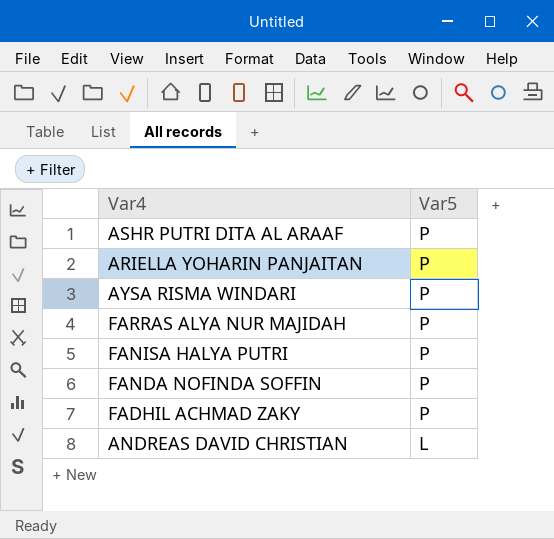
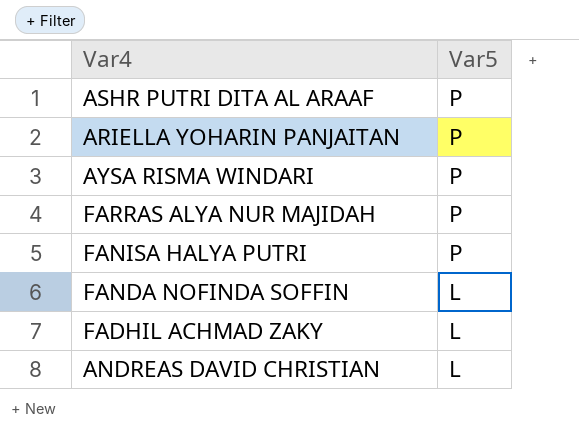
FANDA NOFINDA SOFFIN | Var5: P -> L
FADHIL ACHMAD ZAKY | Var5: P -> L

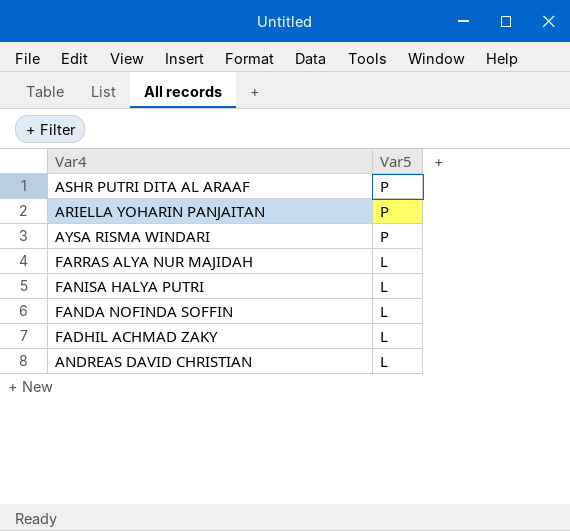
FARRAS ALYA NUR MAJIDAH | Var5: P -> L
FANISA HALYA PUTRI | Var5: P -> L

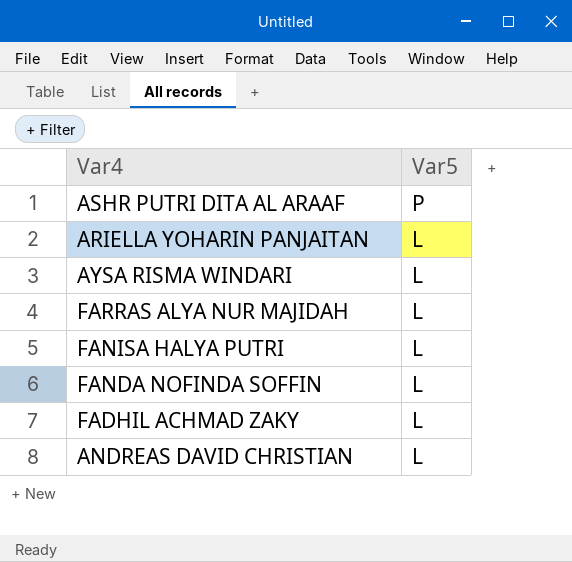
ARIELLA YOHARIN PANJAITAN | Var5: P -> L
AYSA RISMA WINDARI | Var5: P -> L

